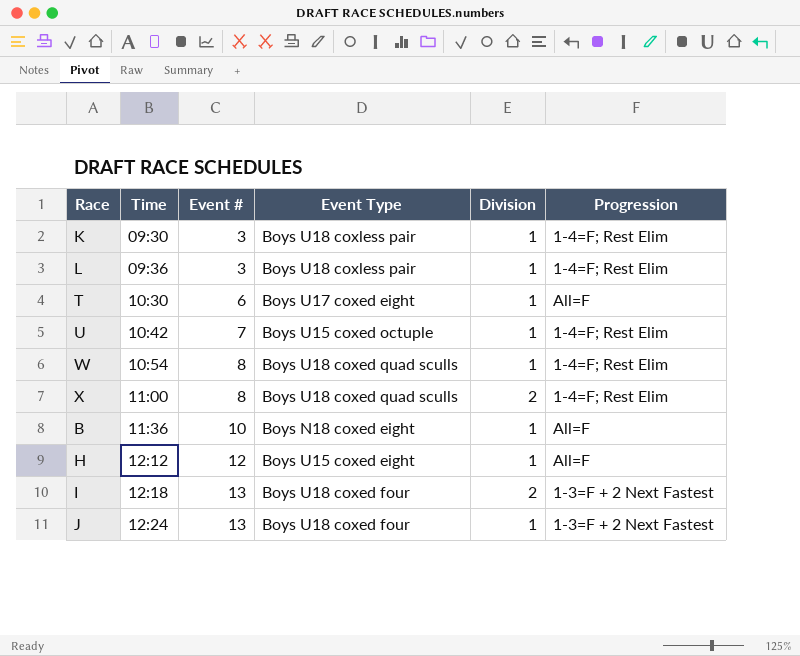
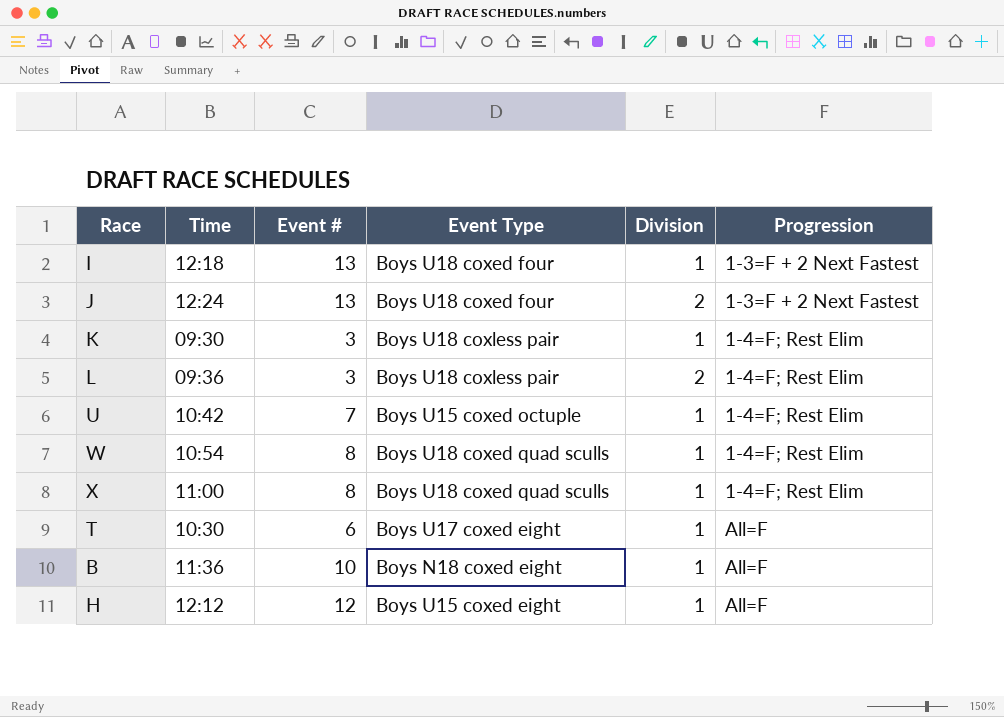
row order: Time ascending -> Progression ascending
I | Division: 2 -> 1
J | Division: 1 -> 2
L | Division: 1 -> 2
X | Division: 2 -> 1

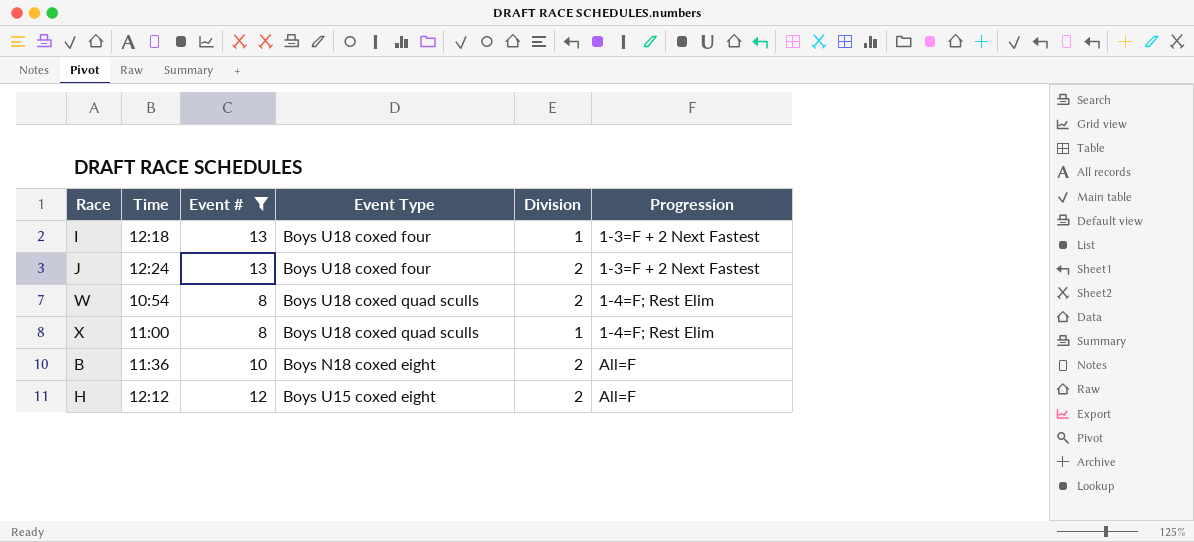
filter: none -> Event # >= 8
W | Division: 1 -> 2
B | Division: 1 -> 2
H | Division: 1 -> 2

